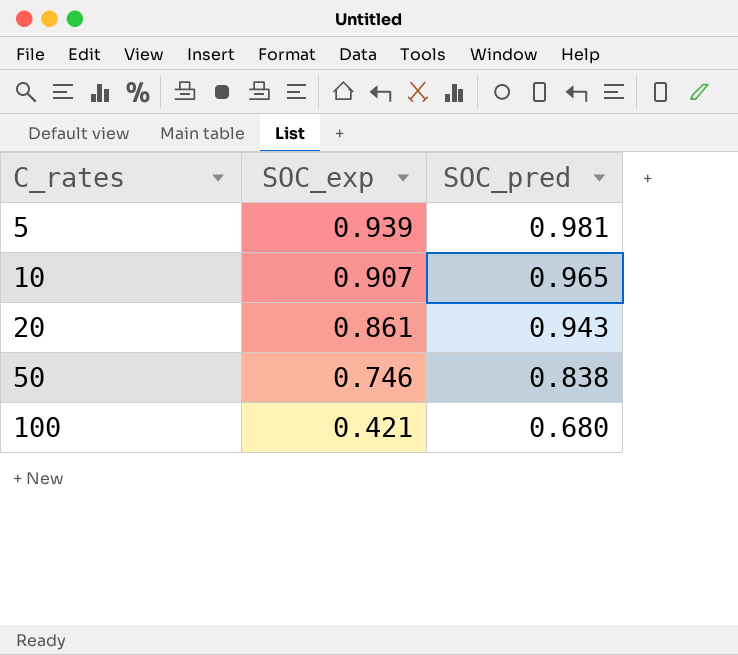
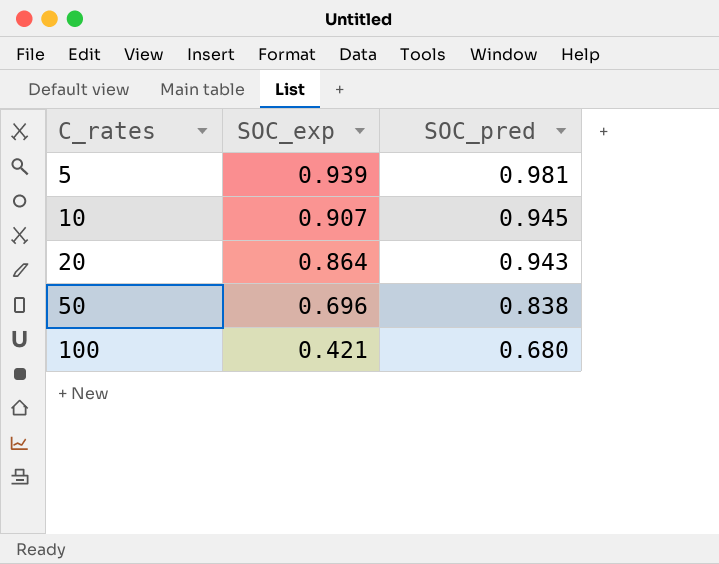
10 | SOC_pred: 0.965 -> 0.945
20 | SOC_exp: 0.861 -> 0.864
50 | SOC_exp: 0.746 -> 0.696

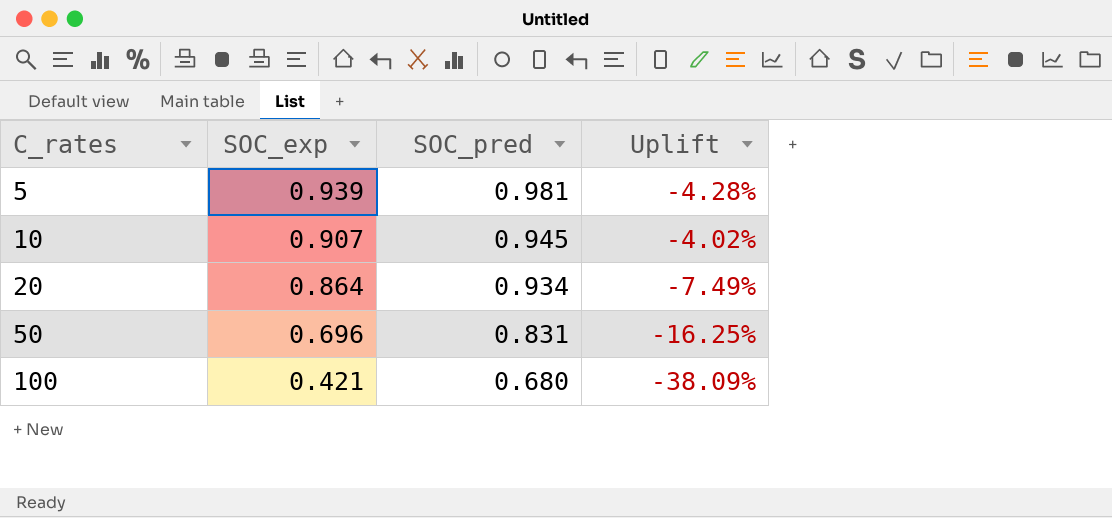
column Uplift | formula: none -> ([SOC_exp] - [SOC_pred]) / [SOC_pred]
20 | SOC_pred: 0.943 -> 0.934
50 | SOC_pred: 0.838 -> 0.831

